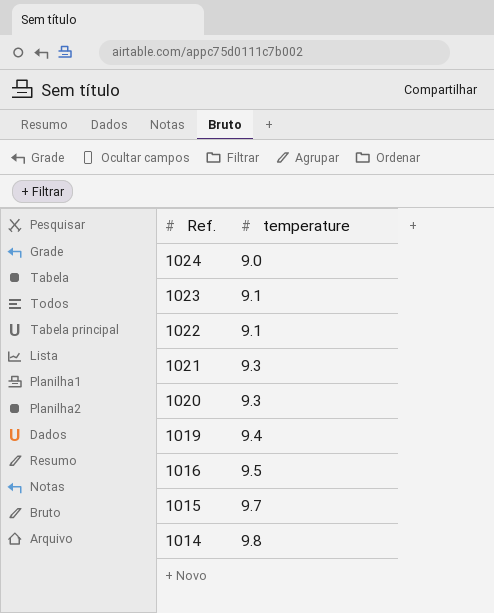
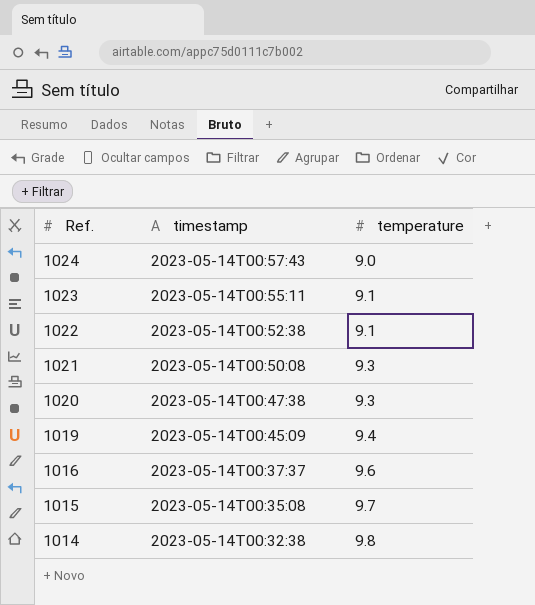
column timestamp | position: none -> 2
1016 | temperature: 9.5 -> 9.6

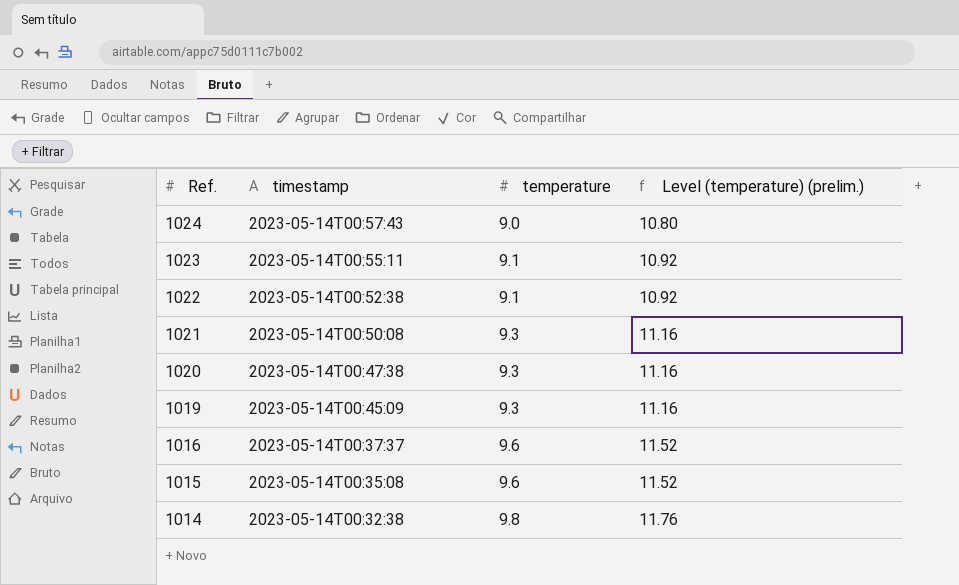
column Level (temperature) (prelim.) | formula: none -> [temperature] * 1.2
1019 | temperature: 9.4 -> 9.3
1015 | temperature: 9.7 -> 9.6

